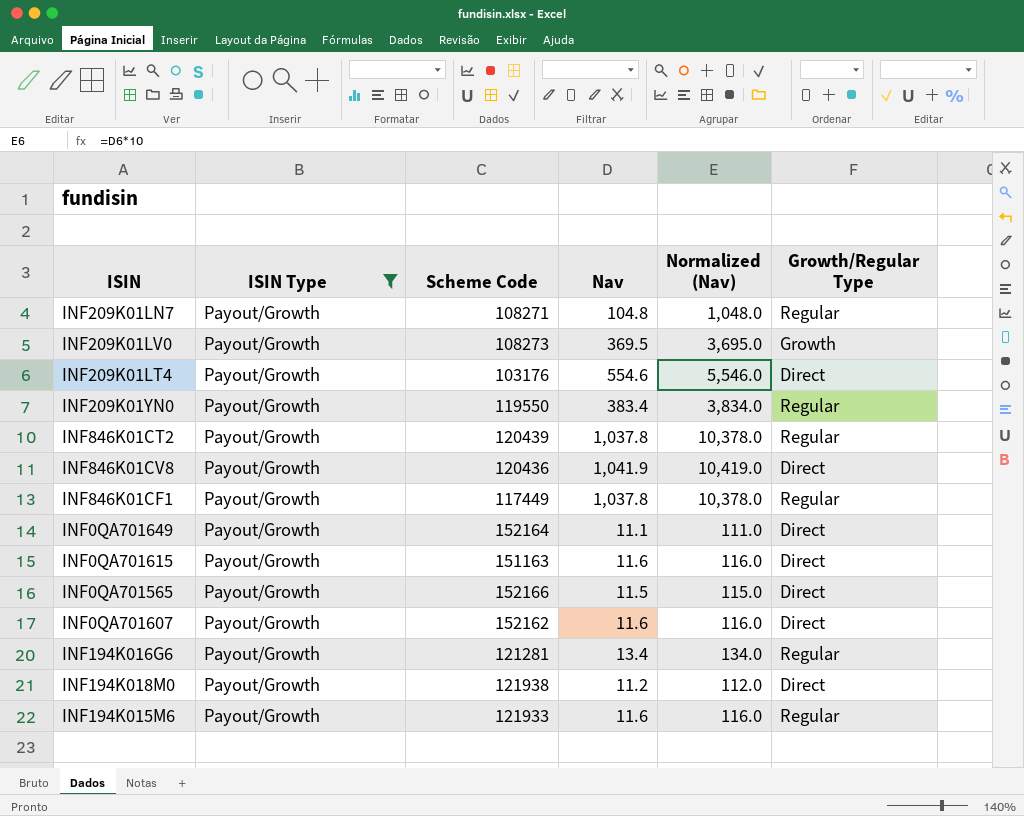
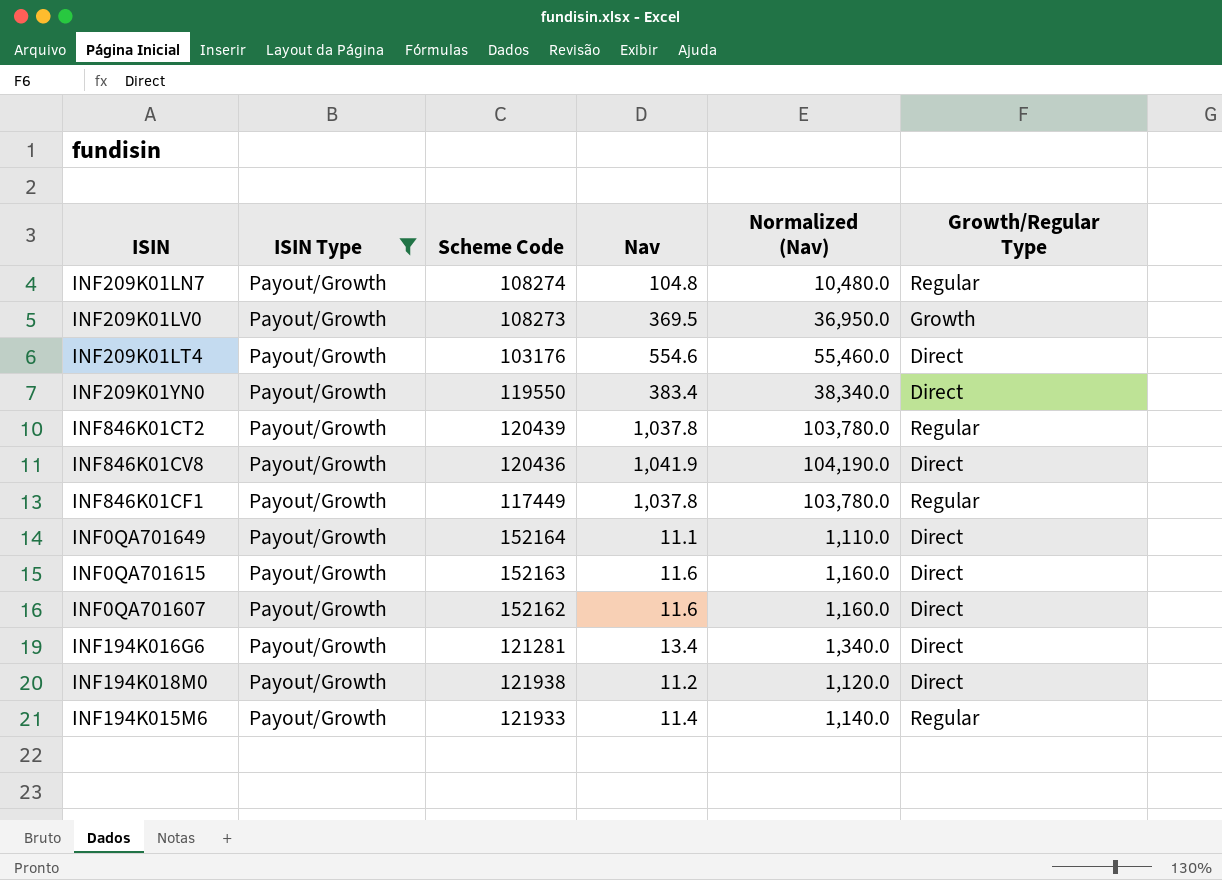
column Normalized (Nav) | formula: [Nav] * 10 -> [Nav] * 100
row INF0QA701565: Payout/Growth | 152166 | 11.5 | 115.0 | Direct -> none
INF209K01LN7 | Scheme Code: 108271 -> 108274
INF209K01YN0 | Growth/Regular Type: Regular -> Direct
INF0QA701615 | Scheme Code: 151163 -> 152163
INF194K016G6 | Growth/Regular Type: Regular -> Direct
INF194K015M6 | Nav: 11.6 -> 11.4

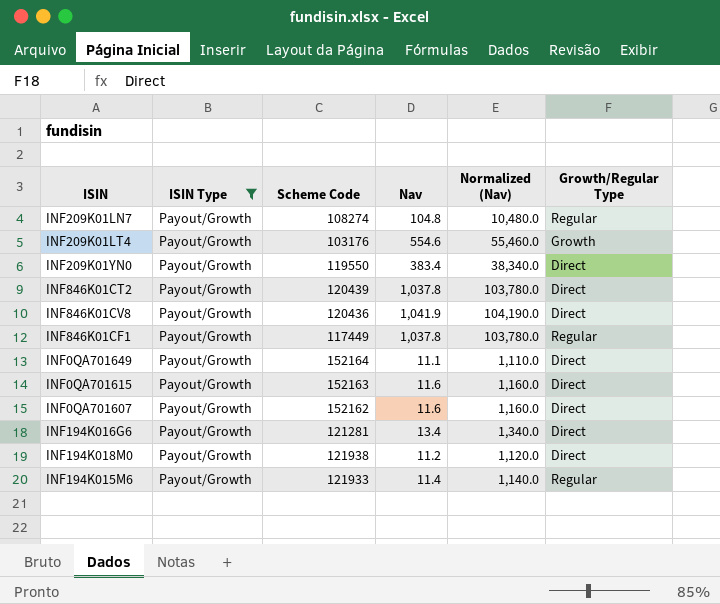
row INF209K01LV0: Payout/Growth | 108273 | 369.5 | 36,950.0 | Growth -> none
INF209K01LT4 | Growth/Regular Type: Direct -> Growth
INF846K01CT2 | Growth/Regular Type: Regular -> Direct

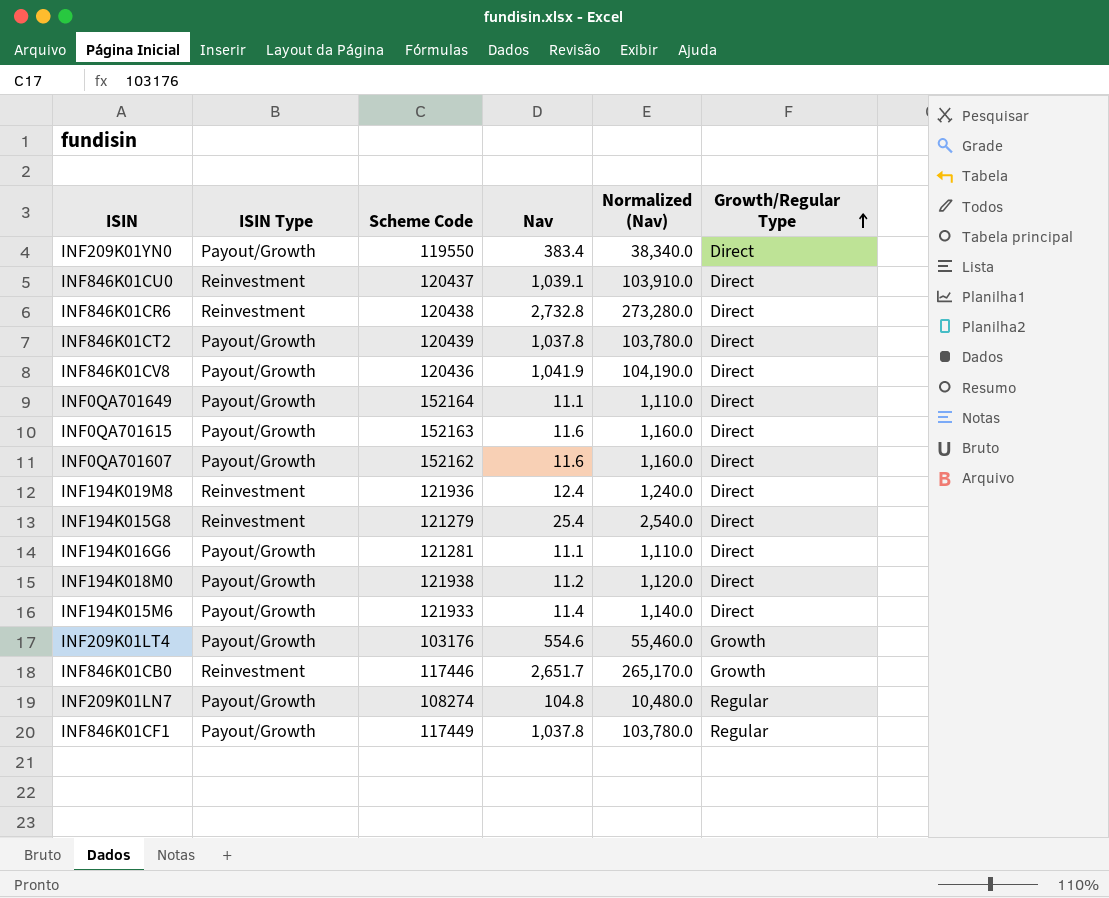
filter: ISIN Type = Payout/Growth -> none
row order: none -> Growth/Regular Type ascending
INF194K016G6 | Nav: 13.4 -> 11.1
INF194K016G6 | Normalized (Nav): 1,340.0 -> 1,110.0
INF194K015M6 | Growth/Regular Type: Regular -> Direct

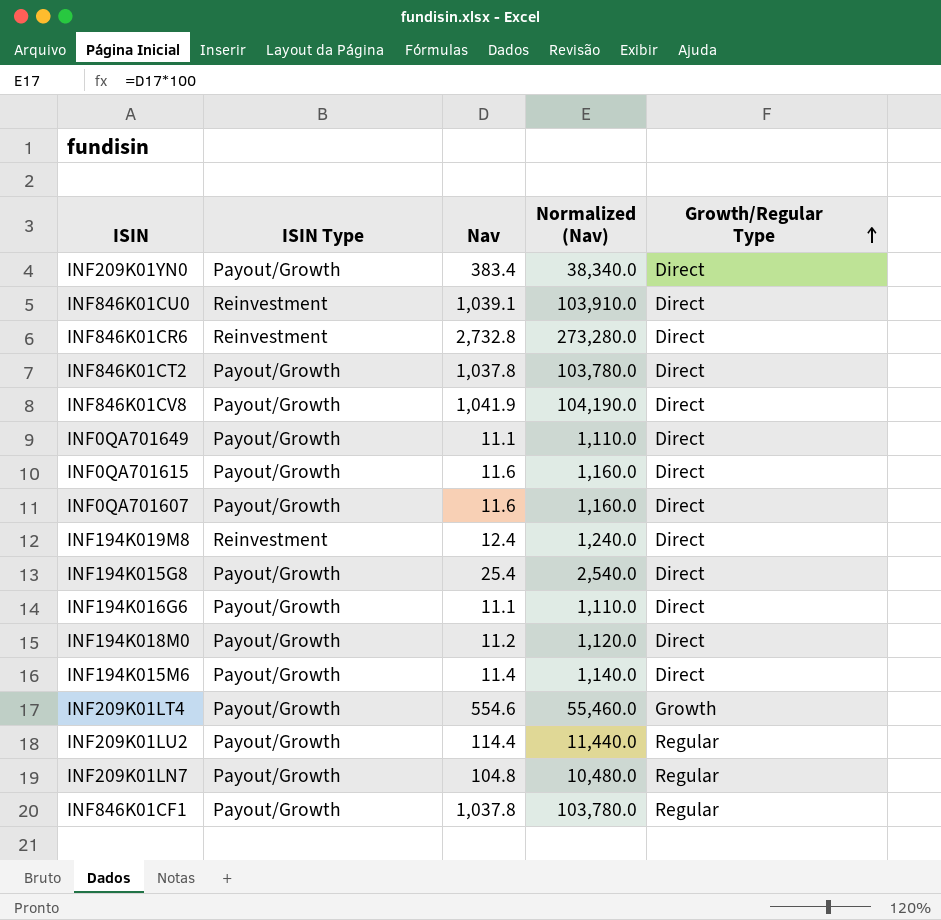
column Scheme Code | position: 3 -> none
row INF846K01CB0: Reinvestment | 117446 | 2,651.7 | 265,170.0 | Growth -> none
INF194K015G8 | ISIN Type: Reinvestment -> Payout/Growth
row INF209K01LU2: none -> Payout/Growth | 114.4 | 11,440.0 | Regular

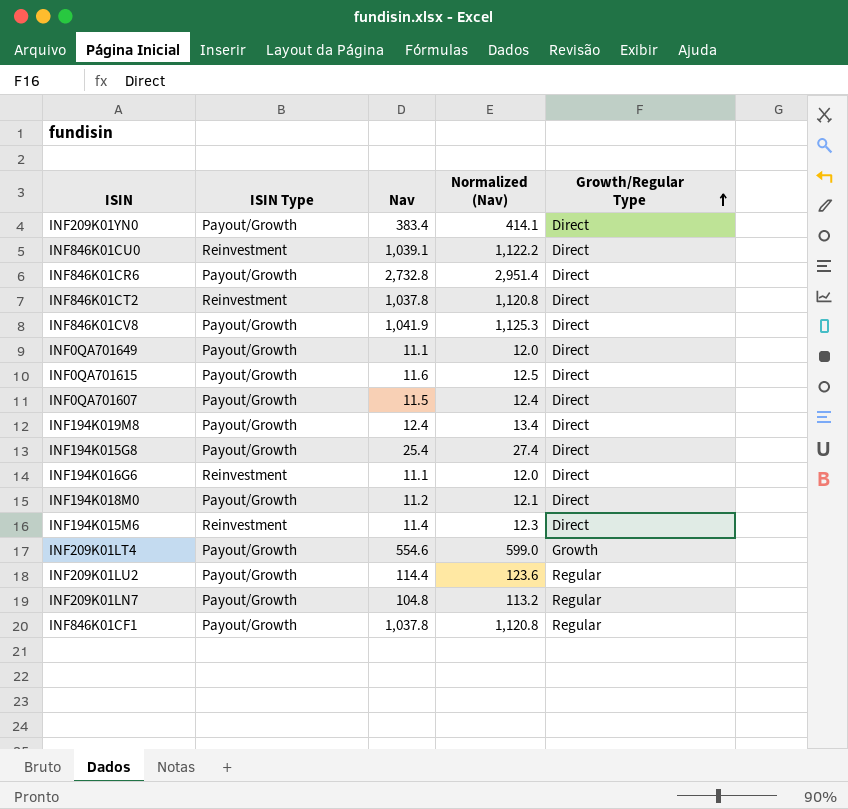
column Normalized (Nav) | formula: [Nav] * 100 -> [Nav] * 1.08
INF846K01CR6 | ISIN Type: Reinvestment -> Payout/Growth
INF846K01CT2 | ISIN Type: Payout/Growth -> Reinvestment
INF0QA701607 | Nav: 11.6 -> 11.5
INF194K019M8 | ISIN Type: Reinvestment -> Payout/Growth
INF194K016G6 | ISIN Type: Payout/Growth -> Reinvestment
INF194K015M6 | ISIN Type: Payout/Growth -> Reinvestment

